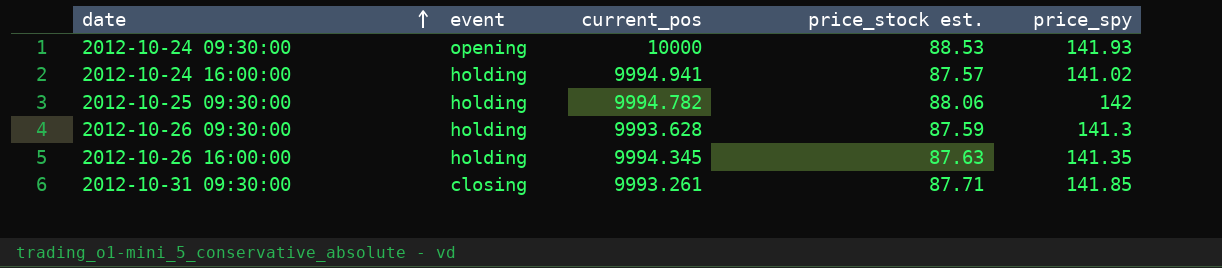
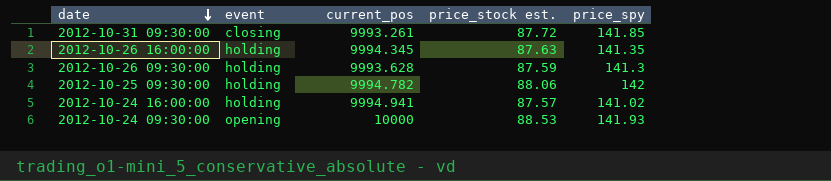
row order: date ascending -> date descending
2012-10-31 09:30:00 | price_stock est.: 87.71 -> 87.72

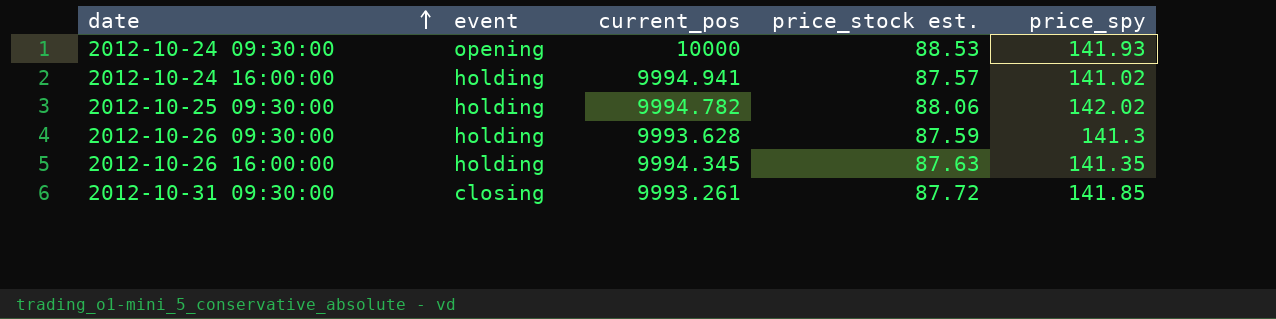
row order: date descending -> date ascending
2012-10-25 09:30:00 | price_spy: 142 -> 142.02

